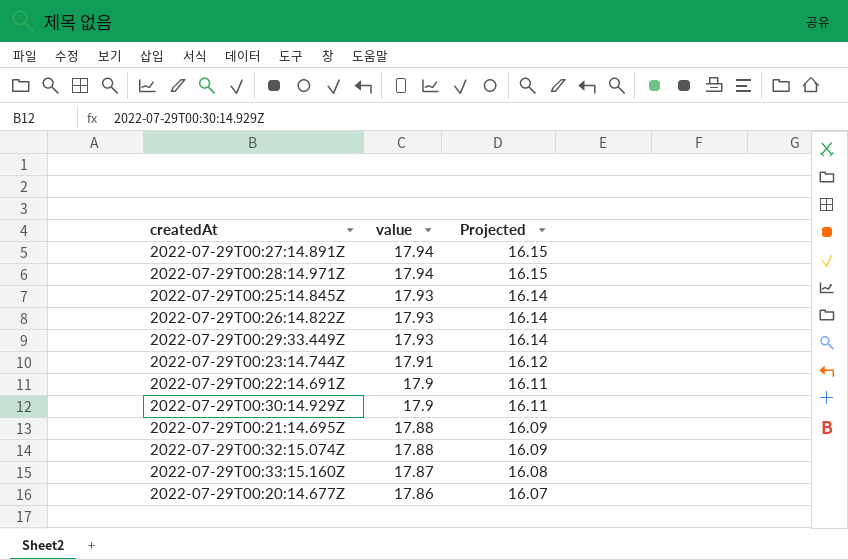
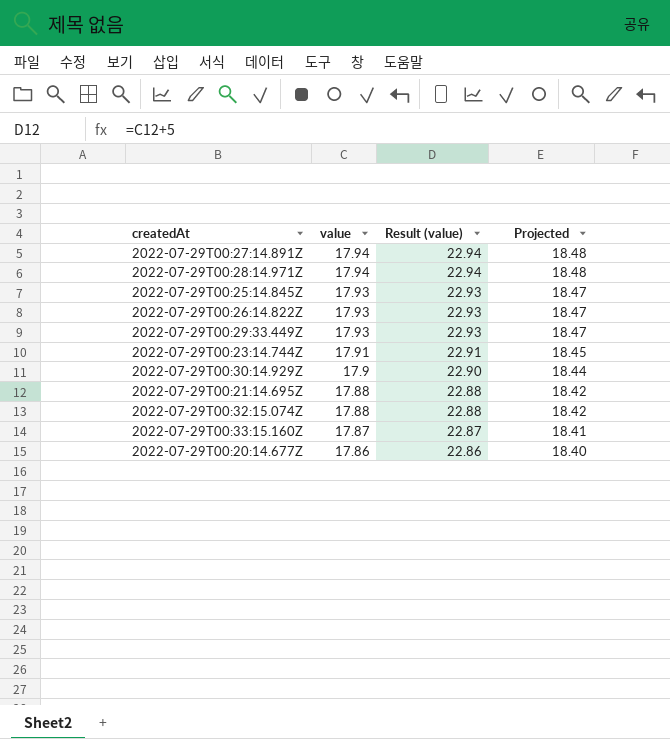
column Result (value) | formula: none -> [value] + 5
column Projected | formula: [value] * 0.9 -> [value] * 1.03
row 2022-07-29T00:22:14.691Z: 17.9 | 16.11 -> none

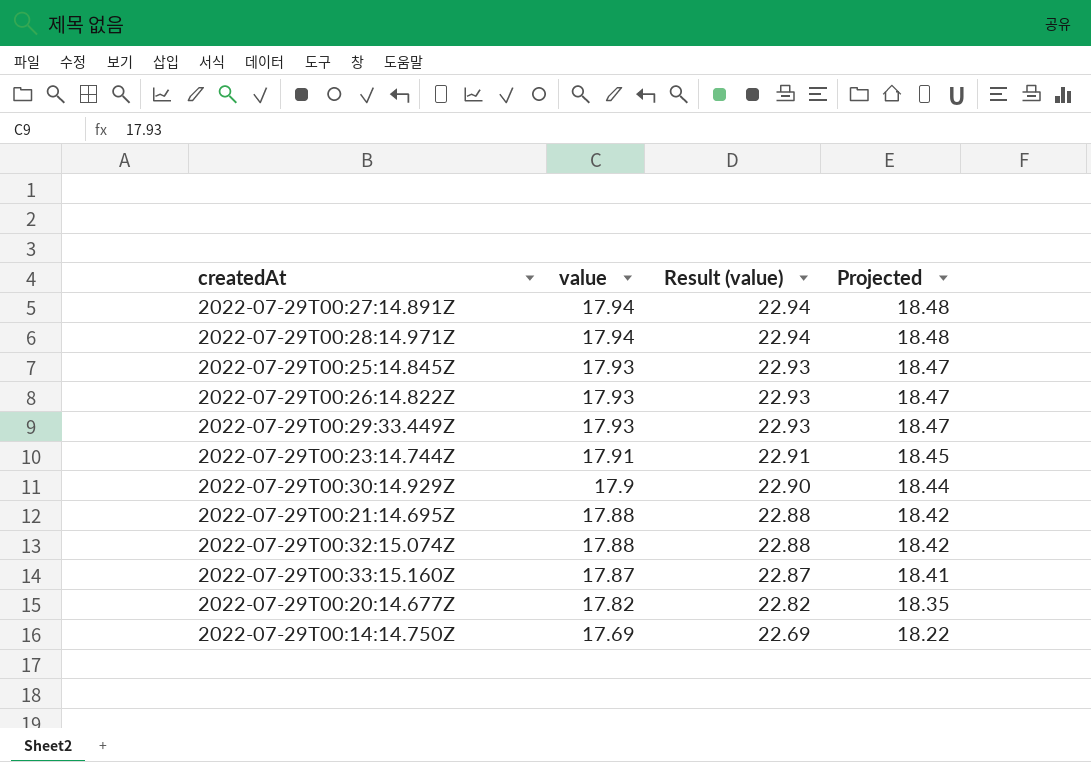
2022-07-29T00:20:14.677Z | value: 17.86 -> 17.82
2022-07-29T00:20:14.677Z | Result (value): 22.86 -> 22.82
2022-07-29T00:20:14.677Z | Projected: 18.40 -> 18.35
row 2022-07-29T00:14:14.750Z: none -> 17.69 | 22.69 | 18.22

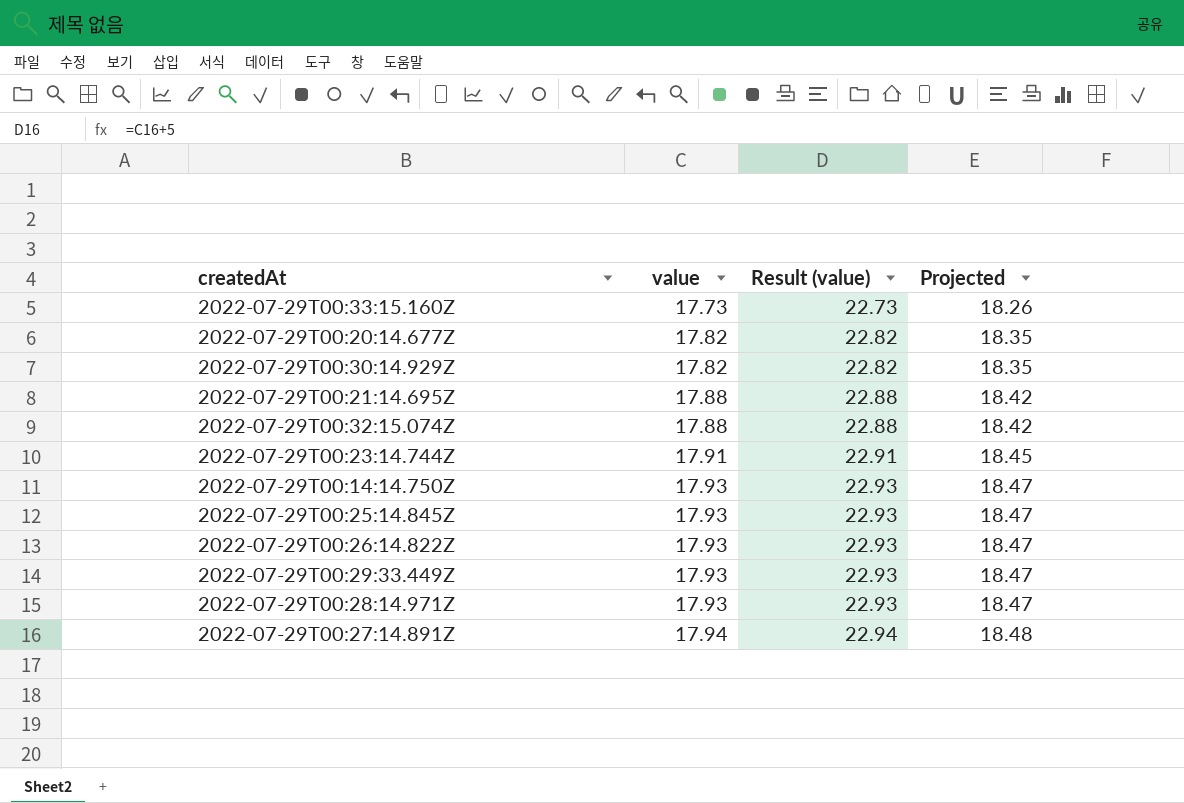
row order: value descending -> value ascending
2022-07-29T00:33:15.160Z | value: 17.87 -> 17.73
2022-07-29T00:33:15.160Z | Result (value): 22.87 -> 22.73
2022-07-29T00:33:15.160Z | Projected: 18.41 -> 18.26
2022-07-29T00:30:14.929Z | value: 17.9 -> 17.82
2022-07-29T00:30:14.929Z | Result (value): 22.90 -> 22.82
2022-07-29T00:30:14.929Z | Projected: 18.44 -> 18.35
2022-07-29T00:14:14.750Z | value: 17.69 -> 17.93
2022-07-29T00:14:14.750Z | Result (value): 22.69 -> 22.93
2022-07-29T00:14:14.750Z | Projected: 18.22 -> 18.47
2022-07-29T00:28:14.971Z | value: 17.94 -> 17.93
2022-07-29T00:28:14.971Z | Result (value): 22.94 -> 22.93
2022-07-29T00:28:14.971Z | Projected: 18.48 -> 18.47

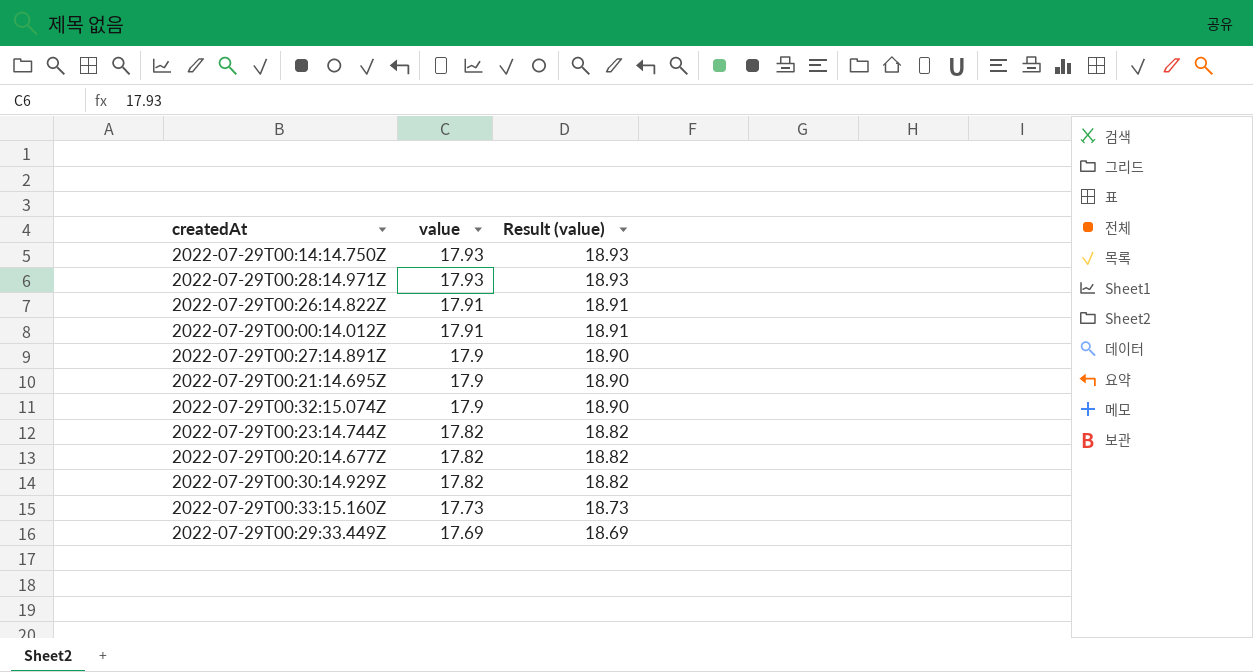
row order: value ascending -> value descending
column Projected | formula: [value] * 1.03 -> none
column Result (value) | formula: [value] + 5 -> [value] + 1
row 2022-07-29T00:25:14.845Z: 17.93 | 22.93 | 18.47 -> none
2022-07-29T00:26:14.822Z | value: 17.93 -> 17.91
row 2022-07-29T00:00:14.012Z: none -> 17.91 | 18.91
2022-07-29T00:27:14.891Z | value: 17.94 -> 17.9
2022-07-29T00:21:14.695Z | value: 17.88 -> 17.9
2022-07-29T00:32:15.074Z | value: 17.88 -> 17.9
2022-07-29T00:23:14.744Z | value: 17.91 -> 17.82
2022-07-29T00:29:33.449Z | value: 17.93 -> 17.69

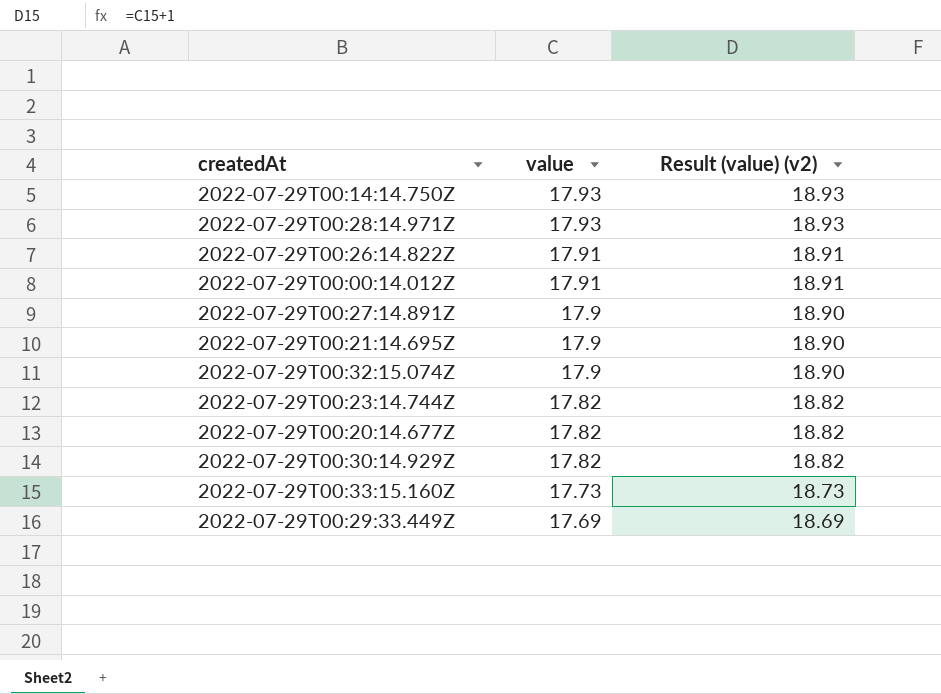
column name: Result (value) -> Result (value) (v2)

